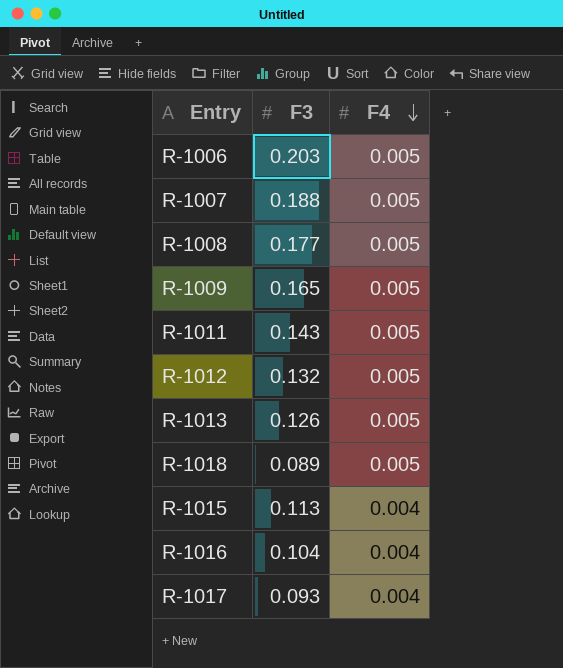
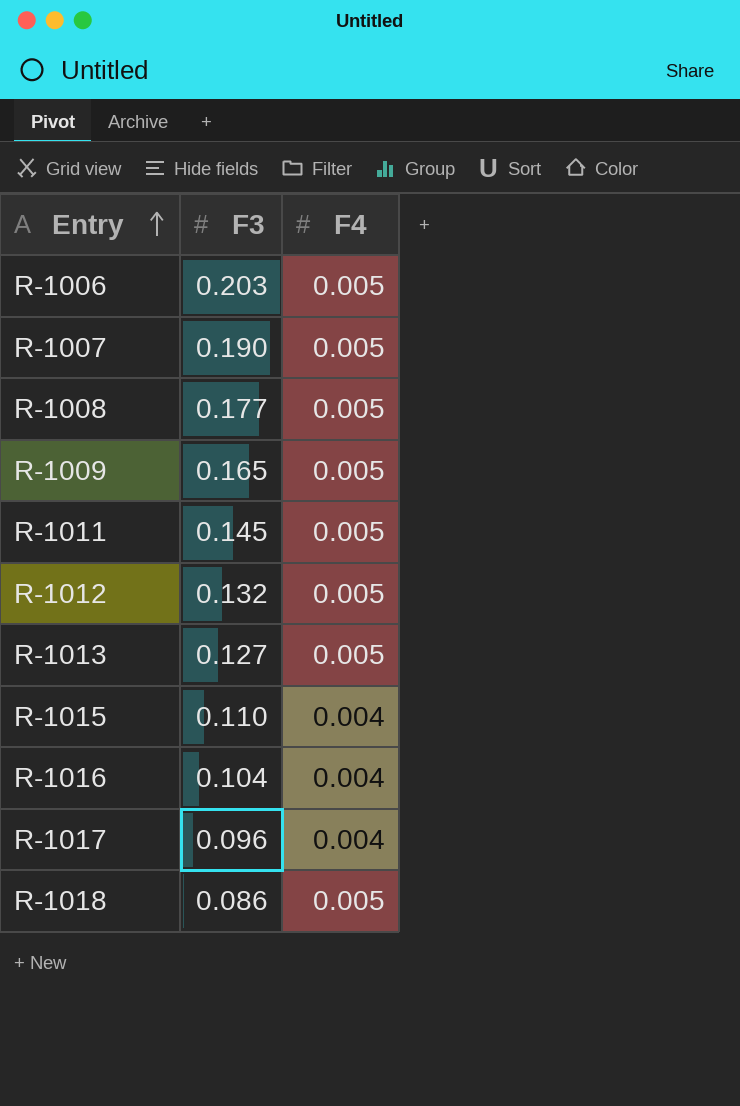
row order: F4 descending -> Entry ascending
R-1007 | F3: 0.188 -> 0.190
R-1011 | F3: 0.143 -> 0.145
R-1013 | F3: 0.126 -> 0.127
R-1015 | F3: 0.113 -> 0.110
R-1017 | F3: 0.093 -> 0.096
R-1018 | F3: 0.089 -> 0.086

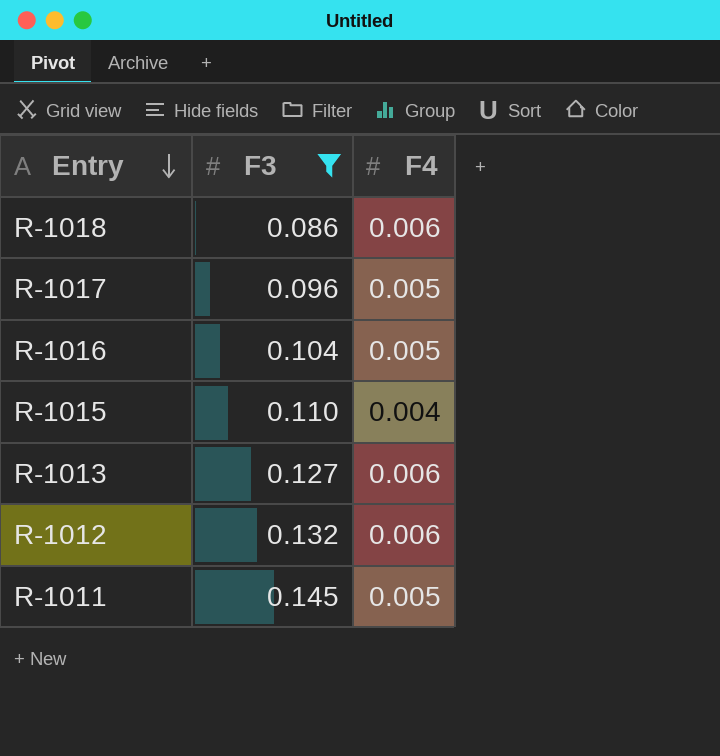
filter: none -> F3 <= 0.145
row order: Entry ascending -> Entry descending
R-1018 | F4: 0.005 -> 0.006
R-1017 | F4: 0.004 -> 0.005
R-1016 | F4: 0.004 -> 0.005
R-1013 | F4: 0.005 -> 0.006
R-1012 | F4: 0.005 -> 0.006

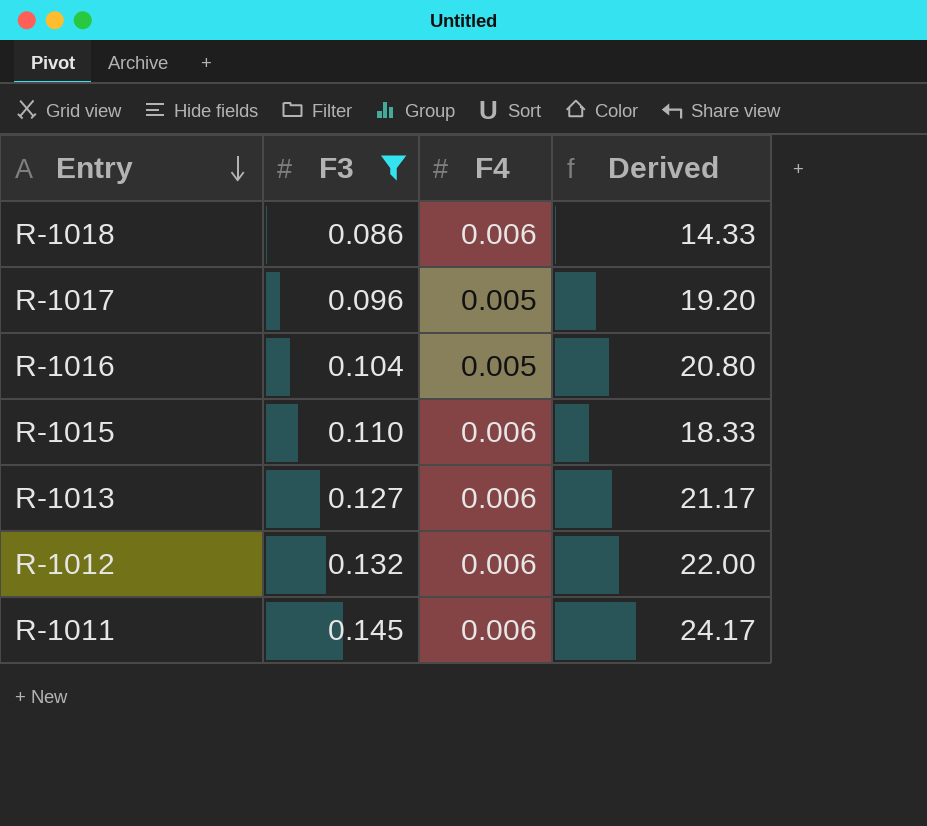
column Derived | formula: none -> [F3] / [F4]
R-1015 | F4: 0.004 -> 0.006
R-1011 | F4: 0.005 -> 0.006

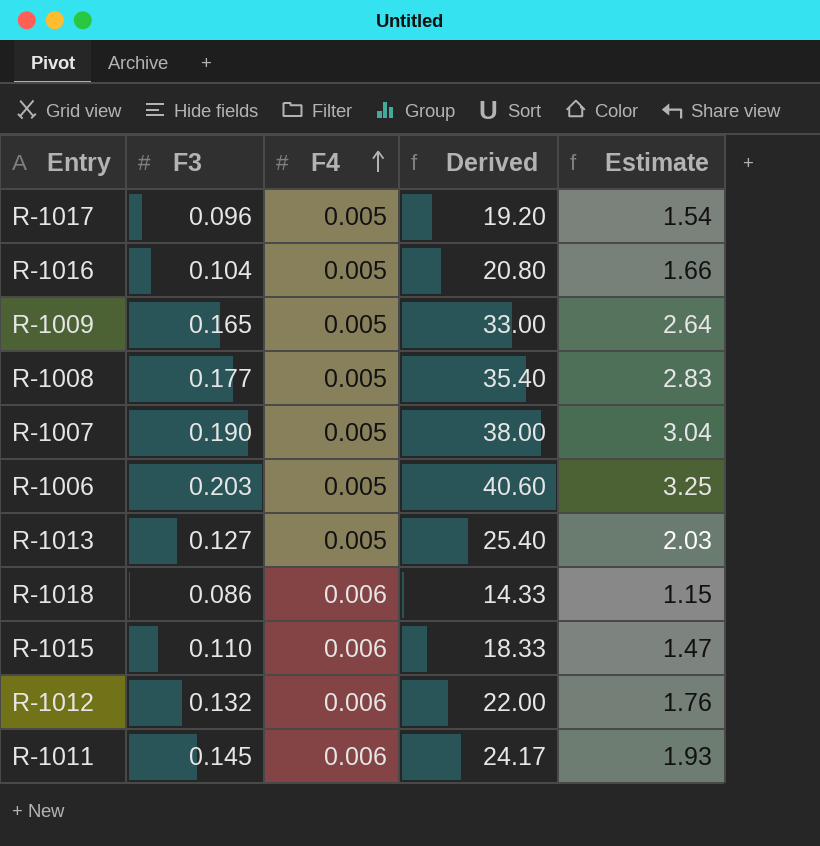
filter: F3 <= 0.145 -> none
row order: Entry descending -> F4 ascending
column Estimate | formula: none -> [Derived] * 0.08
R-1013 | F4: 0.006 -> 0.005
R-1013 | Derived: 21.17 -> 25.40

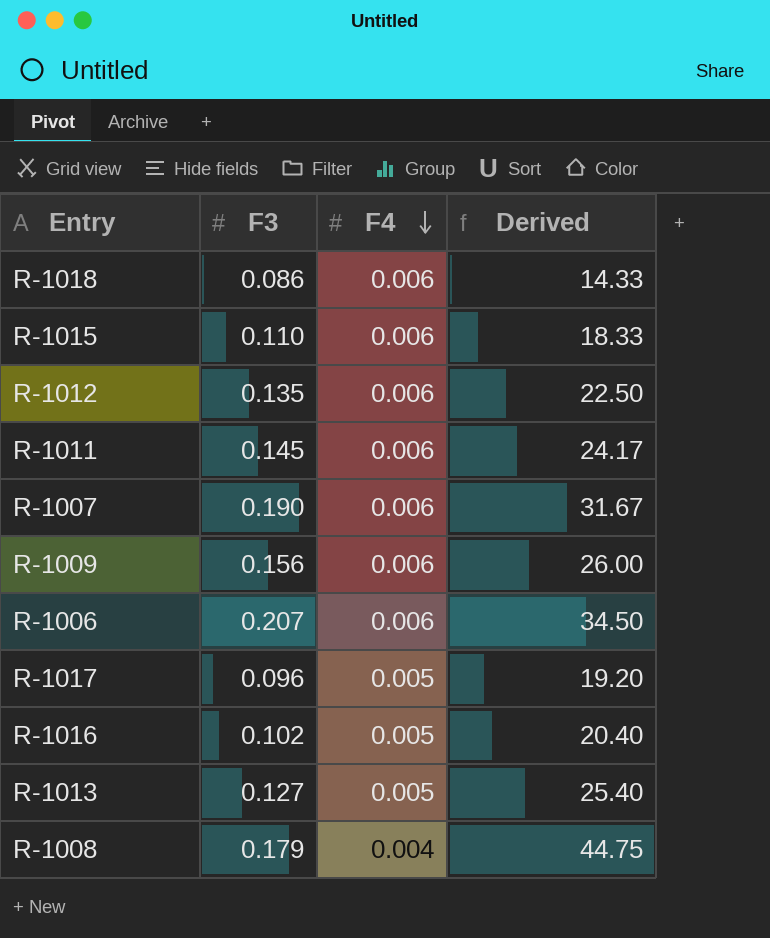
row order: F4 ascending -> F4 descending
column Estimate | formula: [Derived] * 0.08 -> none
R-1012 | F3: 0.132 -> 0.135
R-1012 | Derived: 22.00 -> 22.50
R-1007 | F4: 0.005 -> 0.006
R-1007 | Derived: 38.00 -> 31.67
R-1009 | F3: 0.165 -> 0.156
R-1009 | F4: 0.005 -> 0.006
R-1009 | Derived: 33.00 -> 26.00
R-1006 | F3: 0.203 -> 0.207
R-1006 | F4: 0.005 -> 0.006
R-1006 | Derived: 40.60 -> 34.50
R-1016 | F3: 0.104 -> 0.102
R-1016 | Derived: 20.80 -> 20.40
R-1008 | F3: 0.177 -> 0.179
R-1008 | F4: 0.005 -> 0.004
R-1008 | Derived: 35.40 -> 44.75

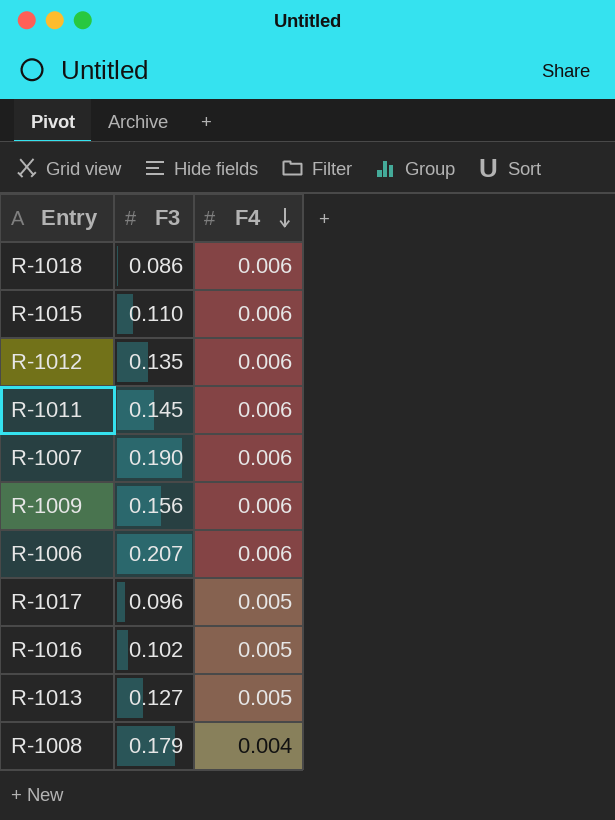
column Derived | formula: [F3] / [F4] -> none

